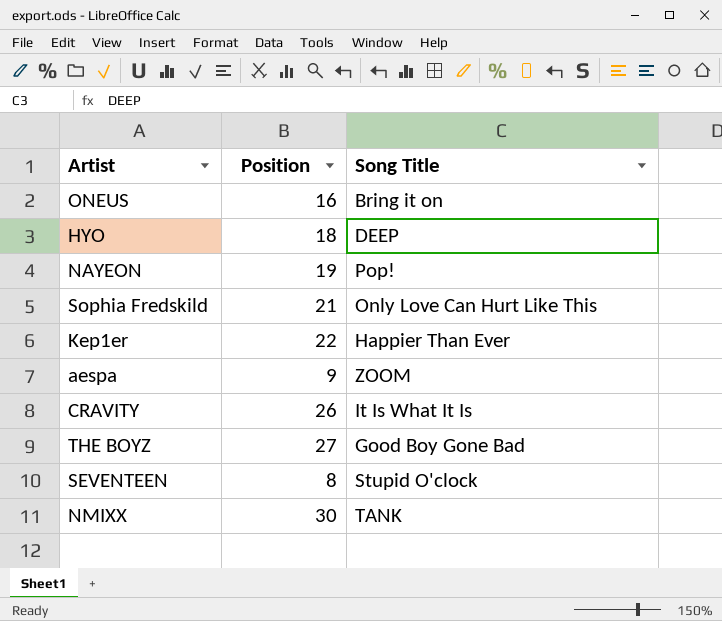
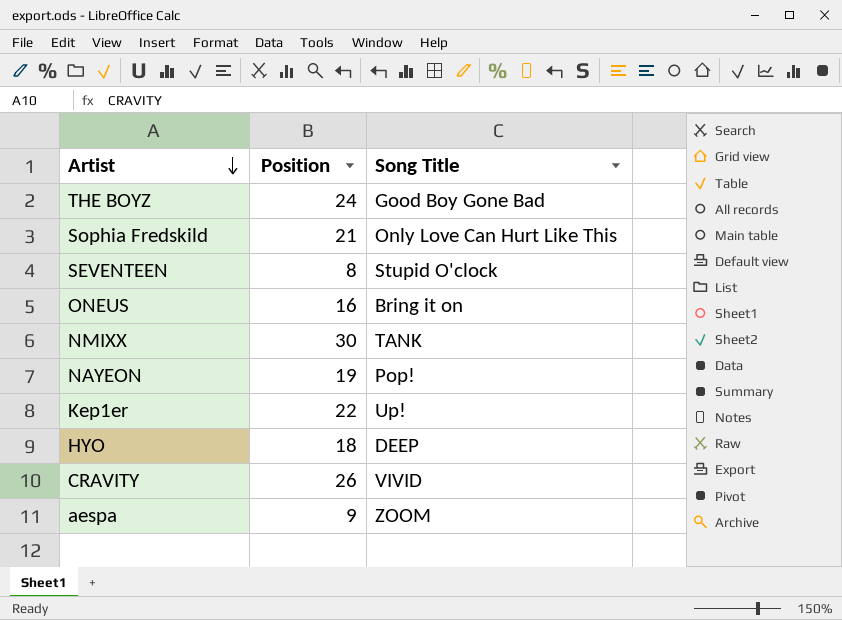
row order: none -> Artist descending
THE BOYZ | Position: 27 -> 24
Kep1er | Song Title: Happier Than Ever -> Up!
CRAVITY | Song Title: It Is What It Is -> VIVID

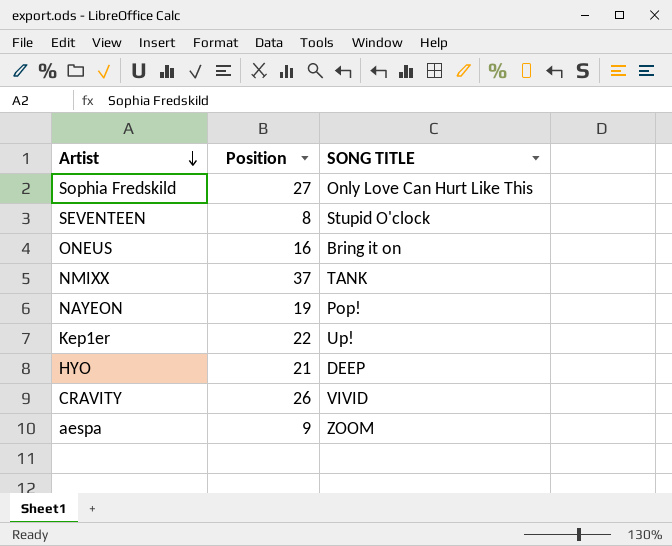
column name: Song Title -> SONG TITLE
row THE BOYZ: 24 | Good Boy Gone Bad -> none
Sophia Fredskild | Position: 21 -> 27
NMIXX | Position: 30 -> 37
HYO | Position: 18 -> 21

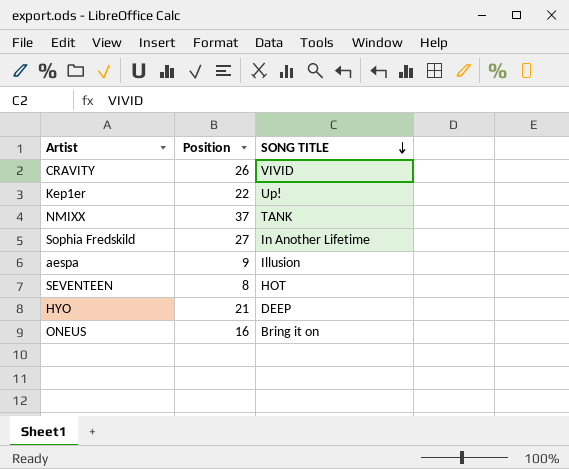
row order: Artist descending -> SONG TITLE descending
row NAYEON: 19 | Pop! -> none
Sophia Fredskild | SONG TITLE: Only Love Can Hurt Like This -> In Another Lifetime
aespa | SONG TITLE: ZOOM -> Illusion
SEVENTEEN | SONG TITLE: Stupid O'clock -> HOT

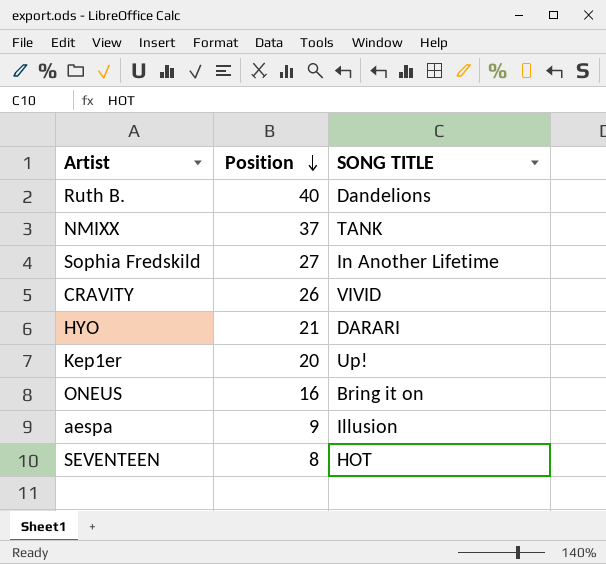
row order: SONG TITLE descending -> Position descending
row Ruth B.: none -> 40 | Dandelions
HYO | SONG TITLE: DEEP -> DARARI
Kep1er | Position: 22 -> 20

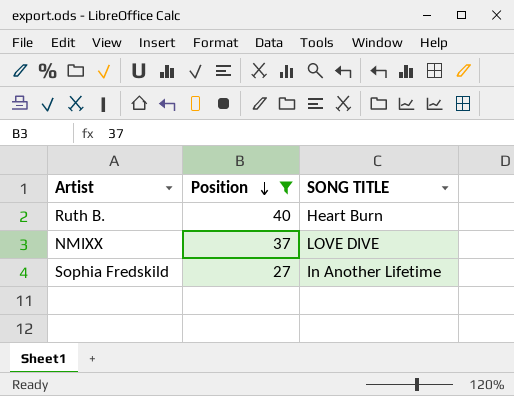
filter: none -> Position >= 27
Ruth B. | SONG TITLE: Dandelions -> Heart Burn
NMIXX | SONG TITLE: TANK -> LOVE DIVE

